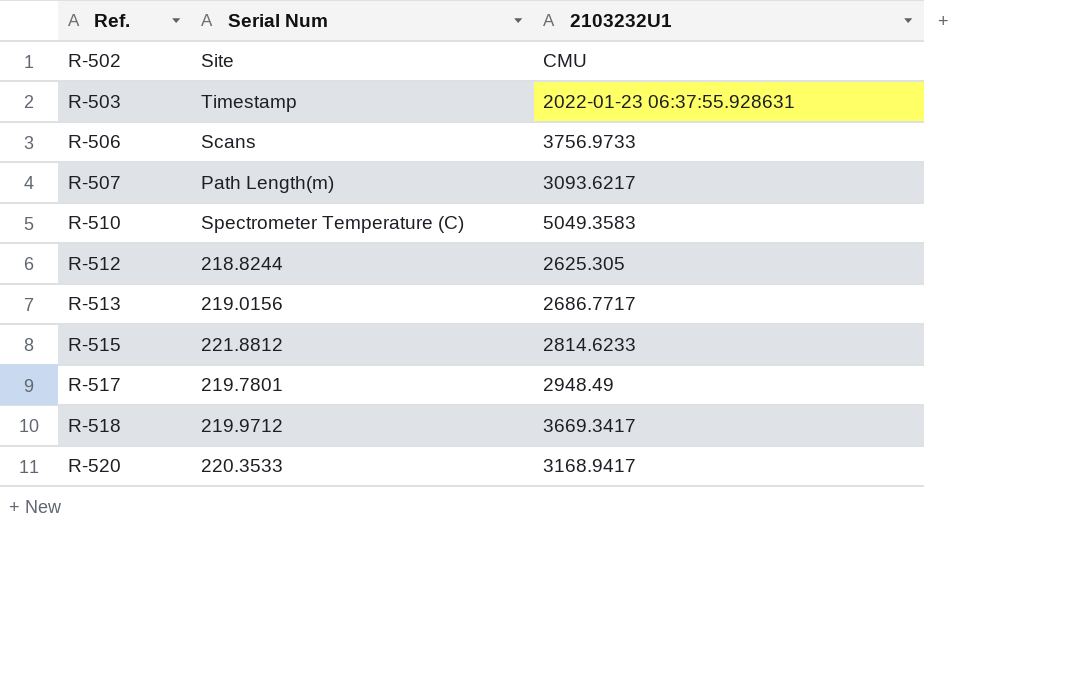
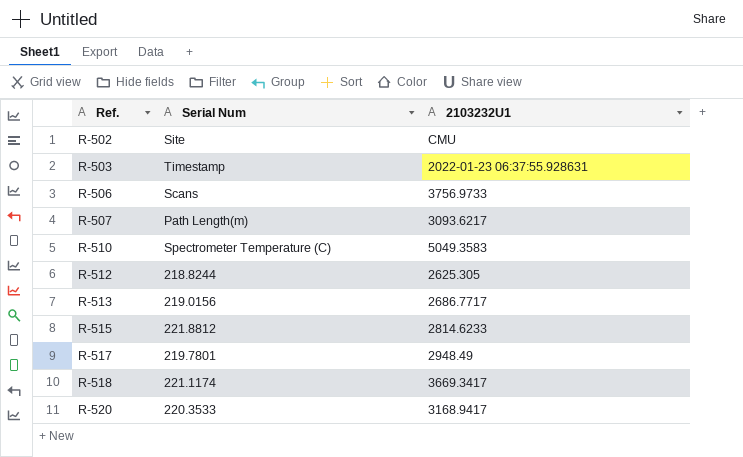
R-518 | Serial Num: 219.9712 -> 221.1174

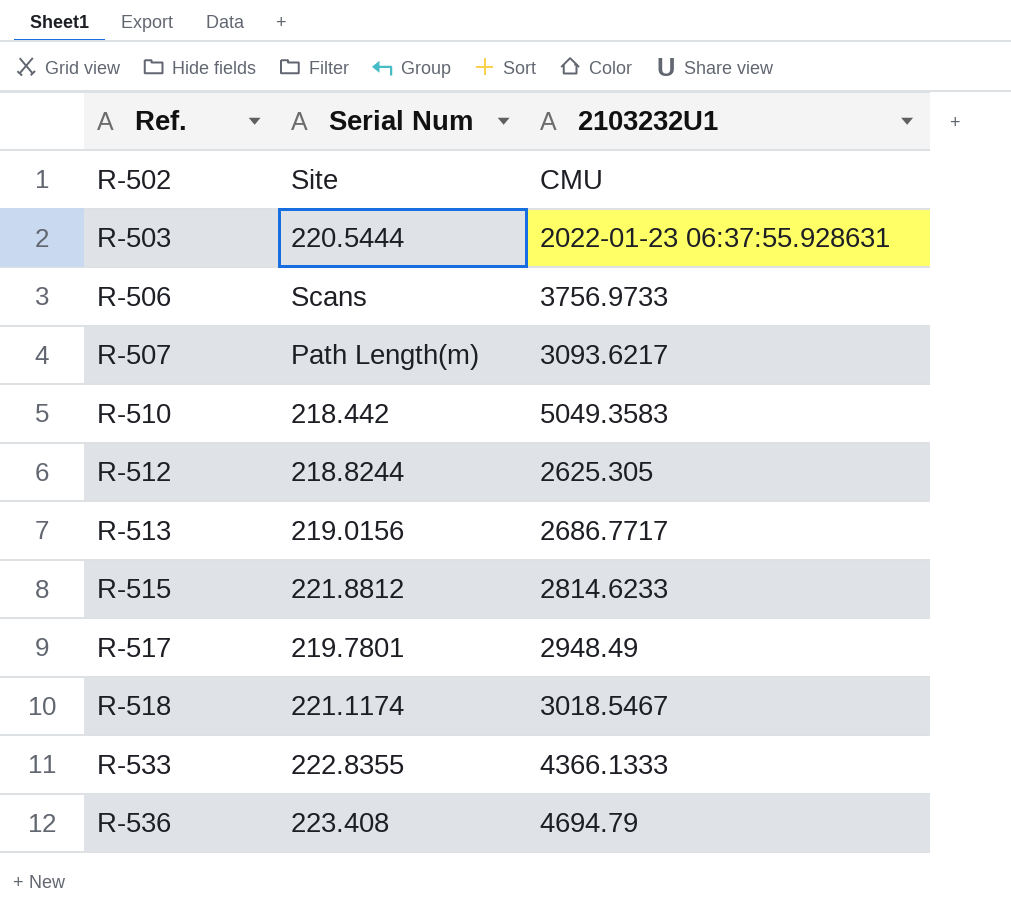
row R-520: 220.3533 | 3168.9417 -> none
R-503 | Serial Num: Timestamp -> 220.5444
R-510 | Serial Num: Spectrometer Temperature (C) -> 218.442
R-518 | 2103232U1: 3669.3417 -> 3018.5467
row R-533: none -> 222.8355 | 4366.1333
row R-536: none -> 223.408 | 4694.79

